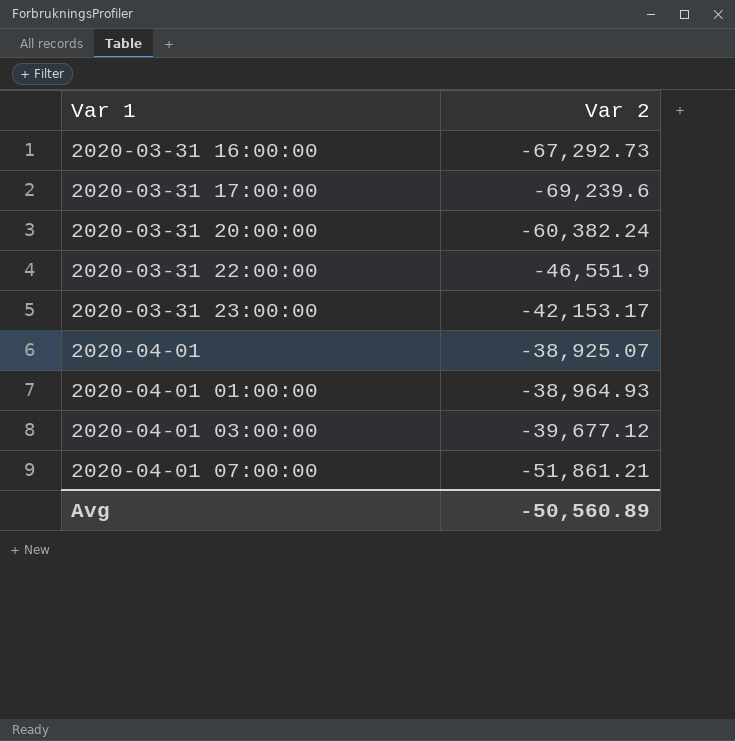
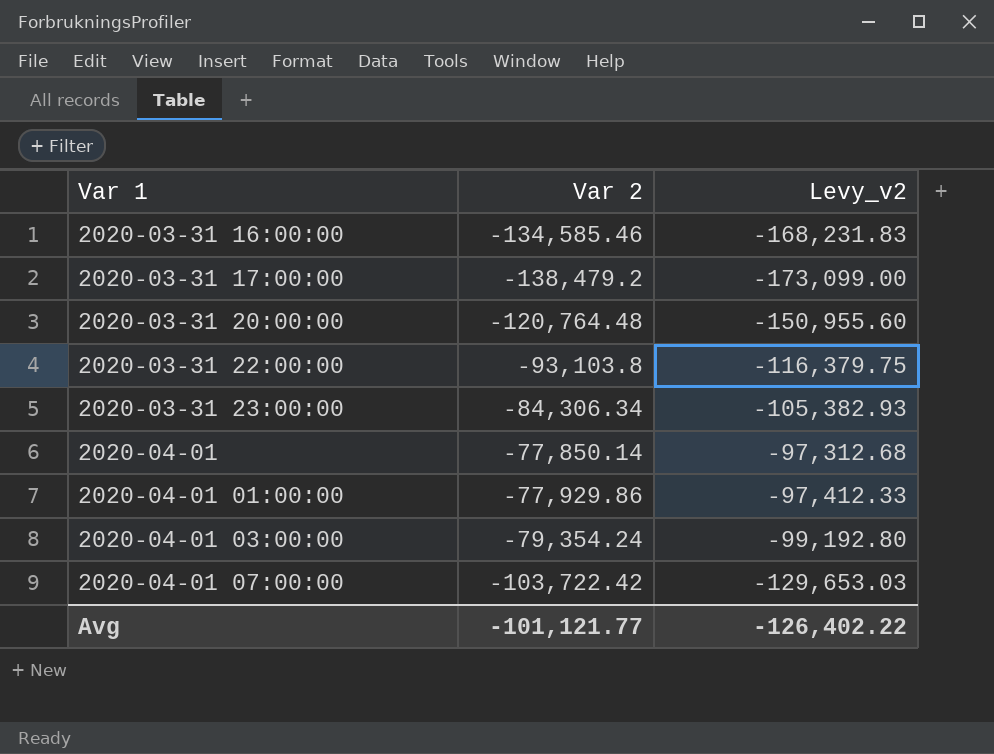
column Levy_v2 | formula: none -> [Var 2] * 1.25
2020-03-31 16:00:00 | Var 2: -67,292.73 -> -134,585.46
2020-03-31 17:00:00 | Var 2: -69,239.6 -> -138,479.2
2020-03-31 20:00:00 | Var 2: -60,382.24 -> -120,764.48
2020-03-31 22:00:00 | Var 2: -46,551.9 -> -93,103.8
2020-03-31 23:00:00 | Var 2: -42,153.17 -> -84,306.34
2020-04-01 | Var 2: -38,925.07 -> -77,850.14
2020-04-01 01:00:00 | Var 2: -38,964.93 -> -77,929.86
2020-04-01 03:00:00 | Var 2: -39,677.12 -> -79,354.24
2020-04-01 07:00:00 | Var 2: -51,861.21 -> -103,722.42
Avg | Var 2: -50,560.89 -> -101,121.77

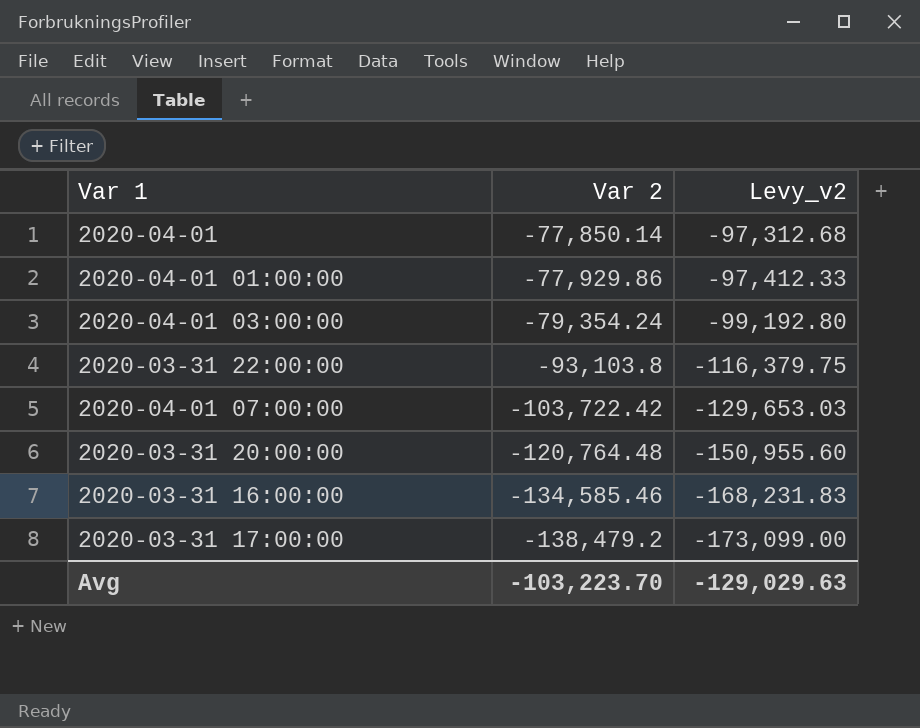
row order: Var 1 ascending -> Var 2 descending
row 2020-03-31 23:00:00: -84,306.34 | -105,382.93 -> none
Avg | Var 2: -101,121.77 -> -103,223.70
Avg | Levy_v2: -126,402.22 -> -129,029.63

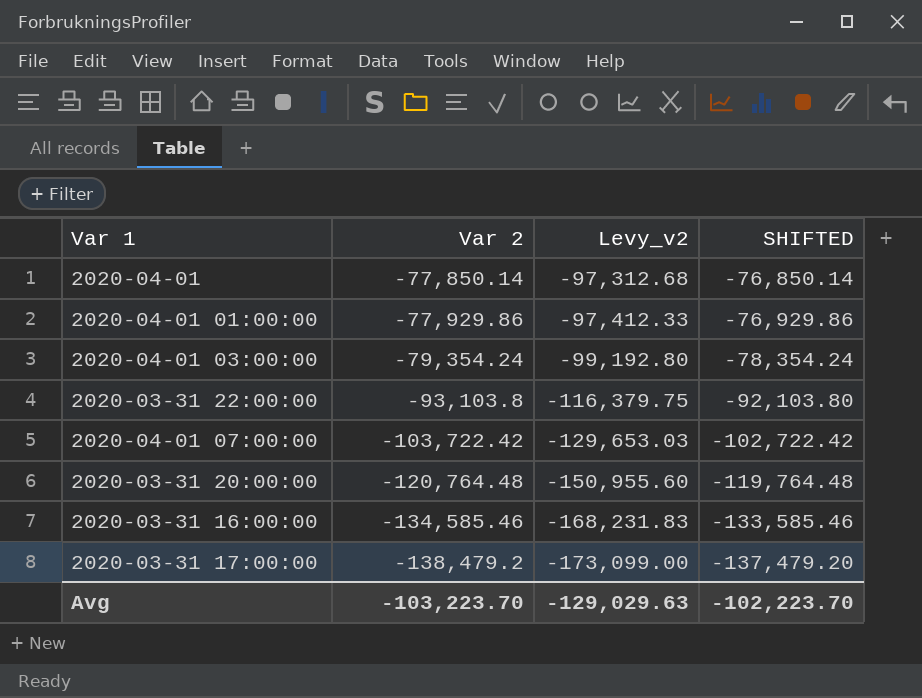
column SHIFTED | formula: none -> [Var 2] + 1000

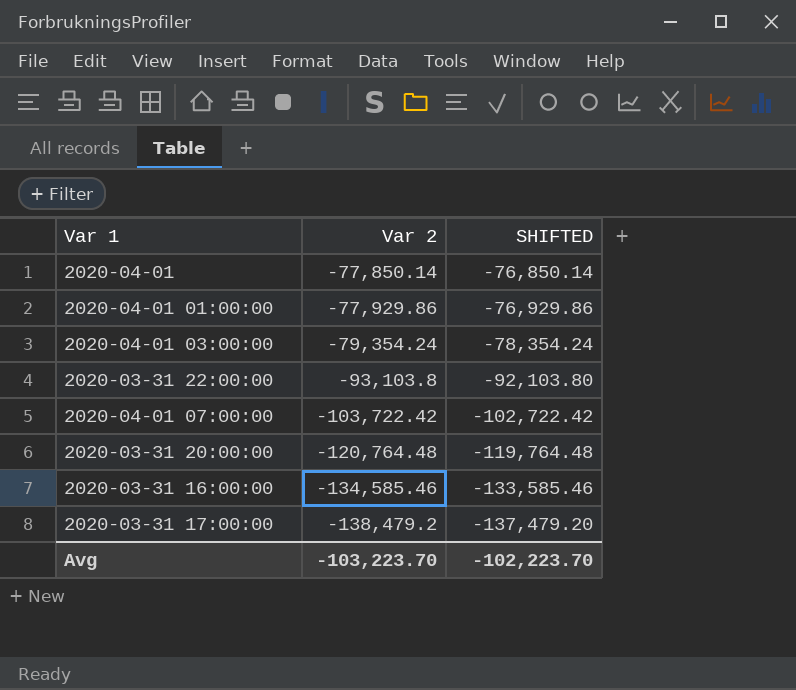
column Levy_v2 | formula: [Var 2] * 1.25 -> none

